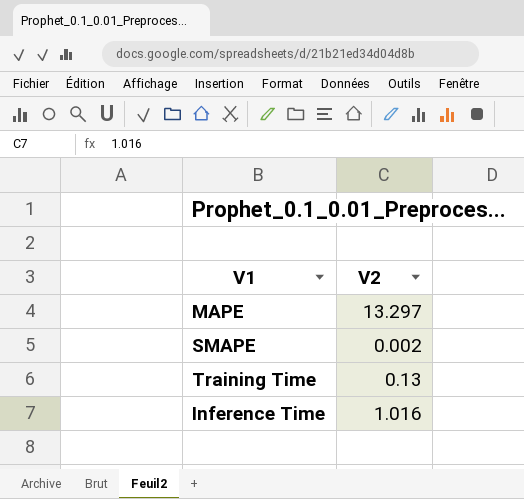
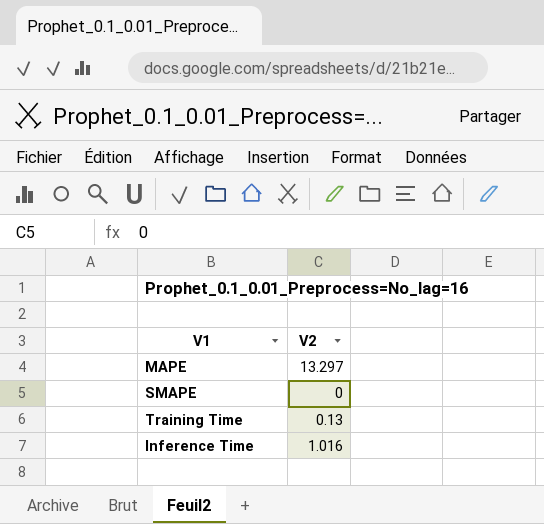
SMAPE | V2: 0.002 -> 0

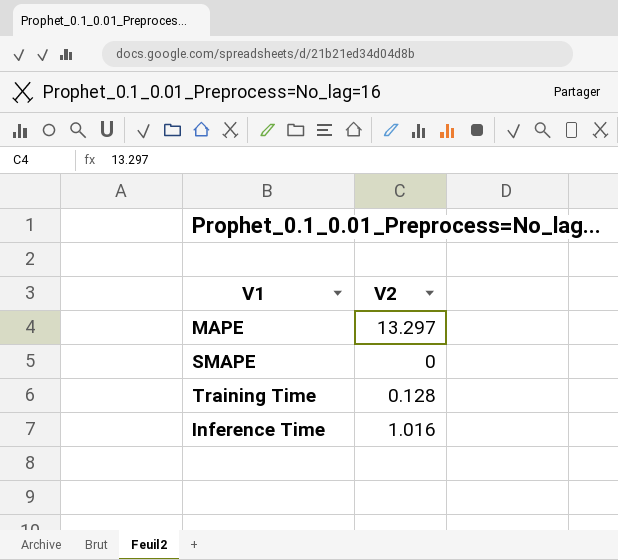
Training Time | V2: 0.13 -> 0.128

